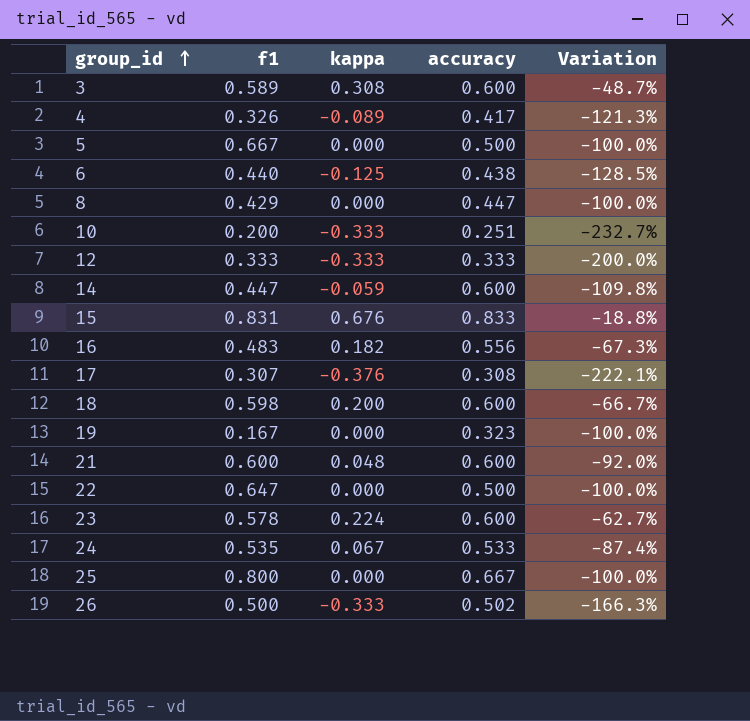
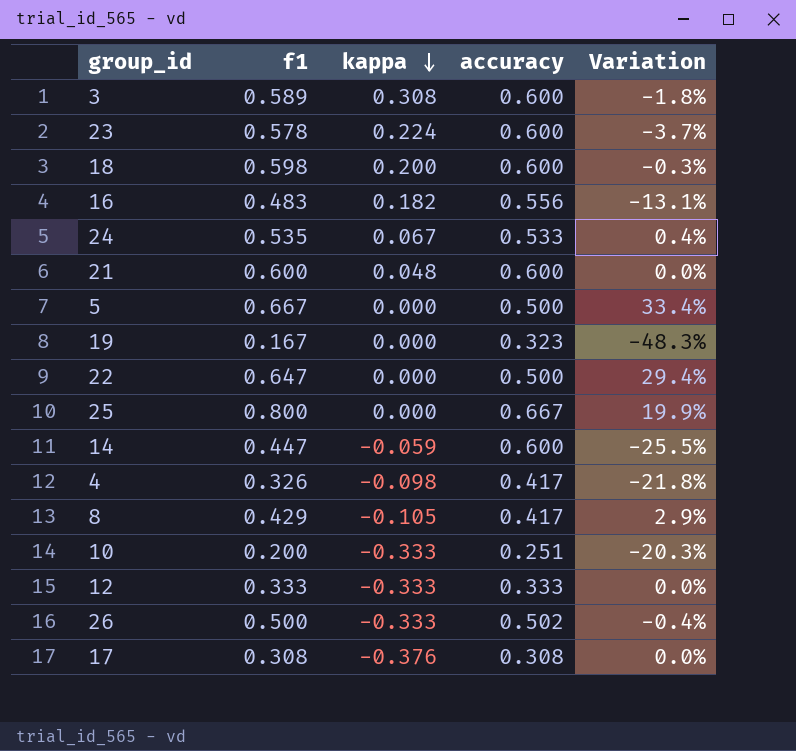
row order: group_id ascending -> kappa descending
column Variation | formula: ([kappa] - [accuracy]) / [accuracy] -> ([f1] - [accuracy]) / [accuracy]
row 6: 0.440 | -0.125 | 0.438 | -128.5% -> none
row 15: 0.831 | 0.676 | 0.833 | -18.8% -> none
4 | kappa: -0.089 -> -0.098
8 | kappa: 0.000 -> -0.105
8 | accuracy: 0.447 -> 0.417
17 | f1: 0.307 -> 0.308

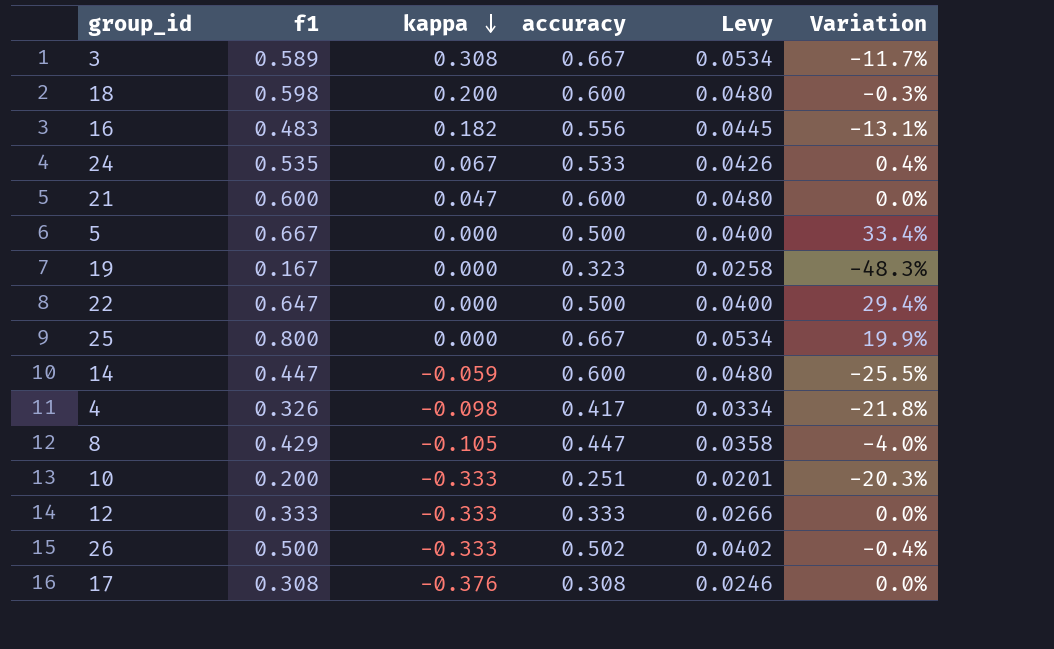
column Levy | formula: none -> [accuracy] * 0.08
row 23: 0.578 | 0.224 | 0.600 | -3.7% -> none
3 | accuracy: 0.600 -> 0.667
3 | Variation: -1.8% -> -11.7%
21 | kappa: 0.048 -> 0.047
8 | accuracy: 0.417 -> 0.447
8 | Variation: 2.9% -> -4.0%

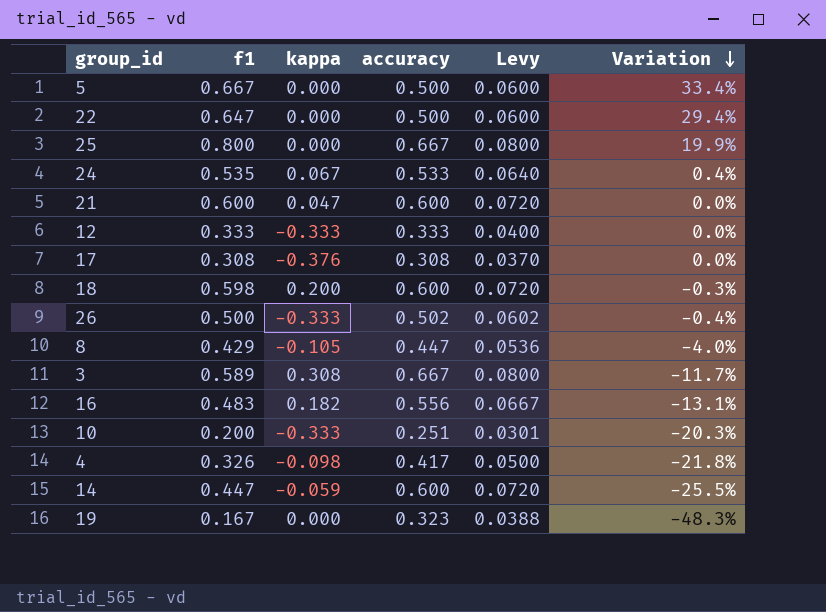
row order: kappa descending -> Variation descending
column Levy | formula: [accuracy] * 0.08 -> [accuracy] * 0.12

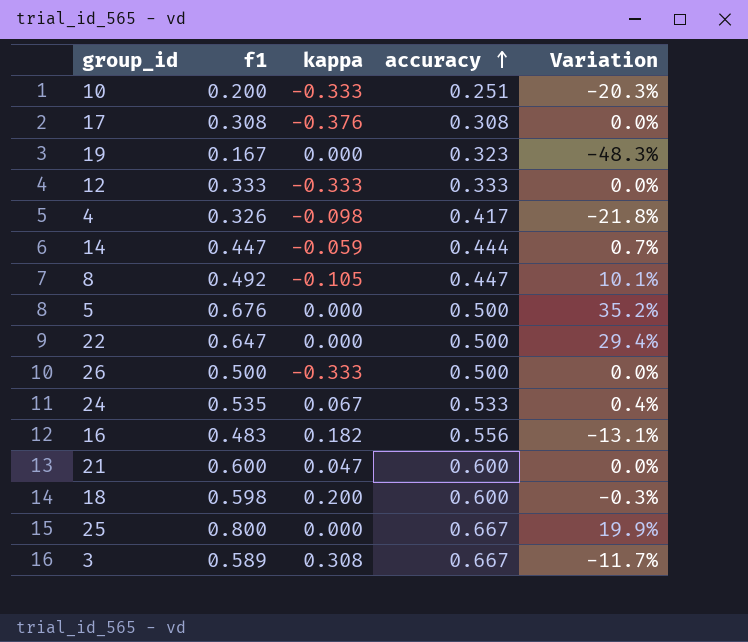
row order: Variation descending -> accuracy ascending
column Levy | formula: [accuracy] * 0.12 -> none
14 | accuracy: 0.600 -> 0.444
14 | Variation: -25.5% -> 0.7%
8 | f1: 0.429 -> 0.492
8 | Variation: -4.0% -> 10.1%
5 | f1: 0.667 -> 0.676
5 | Variation: 33.4% -> 35.2%
26 | accuracy: 0.502 -> 0.500
26 | Variation: -0.4% -> 0.0%

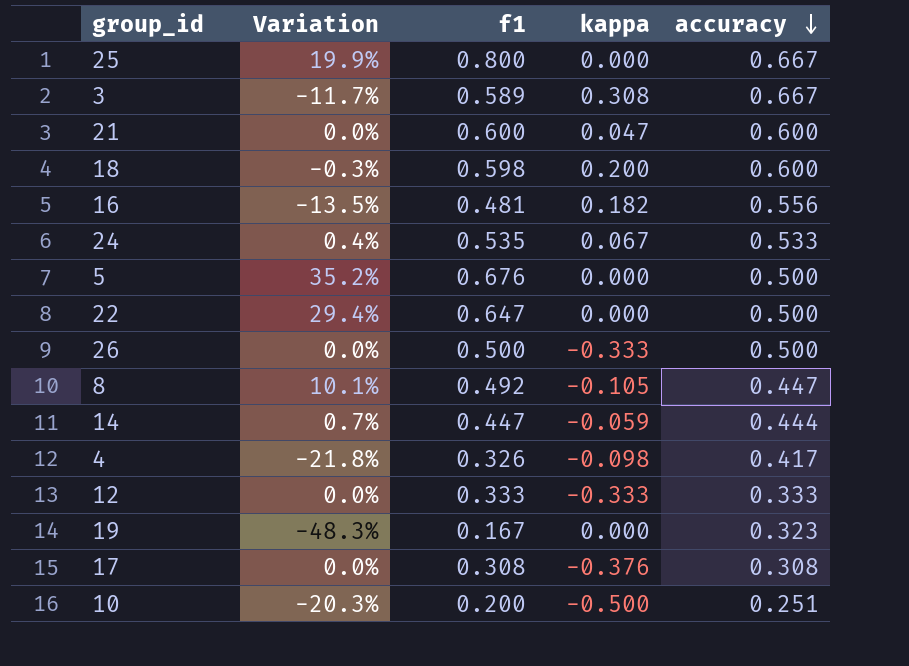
row order: accuracy ascending -> accuracy descending
column Variation | position: 5 -> 2
16 | Variation: -13.1% -> -13.5%
16 | f1: 0.483 -> 0.481
10 | kappa: -0.333 -> -0.500

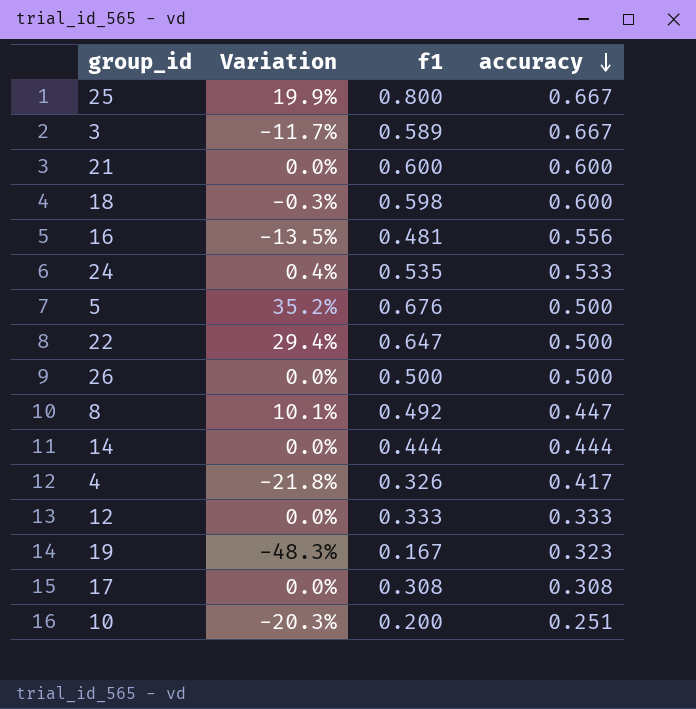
column kappa | position: 4 -> none
14 | Variation: 0.7% -> 0.0%
14 | f1: 0.447 -> 0.444

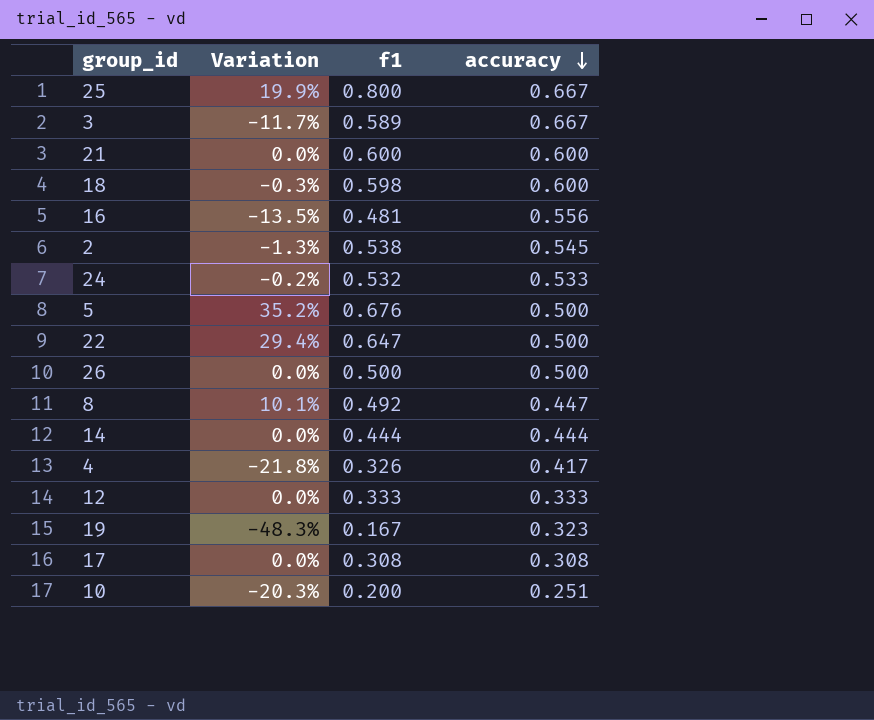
row 2: none -> -1.3% | 0.538 | 0.545
24 | Variation: 0.4% -> -0.2%
24 | f1: 0.535 -> 0.532

